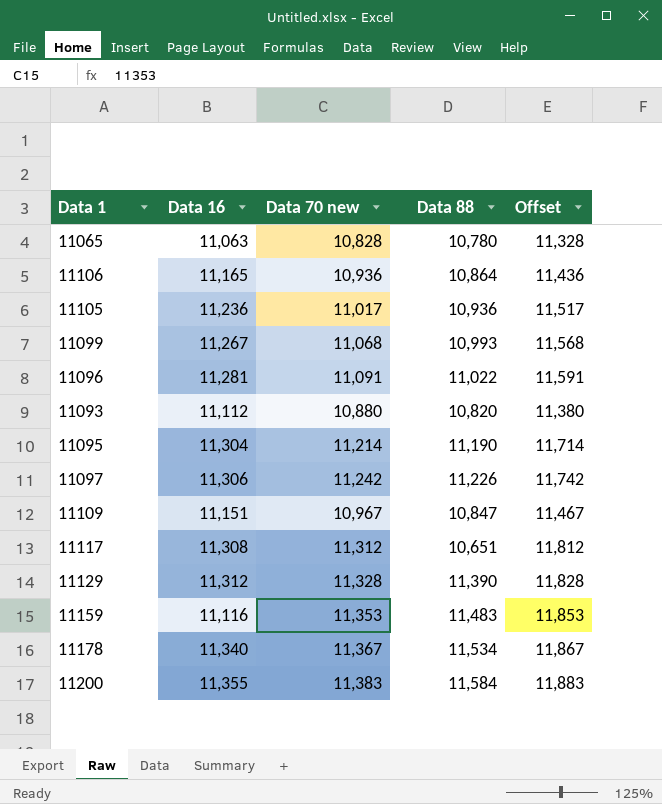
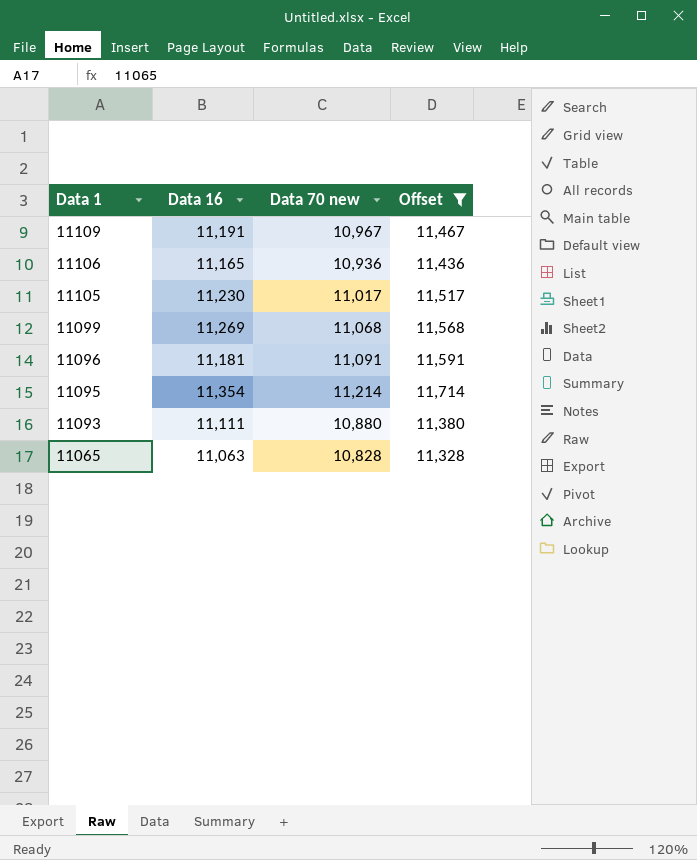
filter: none -> Offset <= 11,714
row order: none -> Data 1 descending
column Data 88 | position: 4 -> none
11109 | Data 16: 11,151 -> 11,191
11105 | Data 16: 11,236 -> 11,230
11099 | Data 16: 11,267 -> 11,269
11096 | Data 16: 11,281 -> 11,181
11095 | Data 16: 11,304 -> 11,354
11093 | Data 16: 11,112 -> 11,111

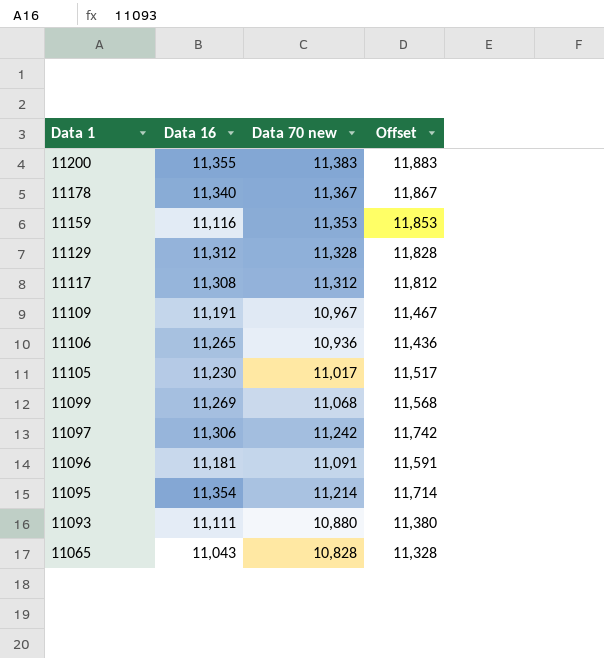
filter: Offset <= 11,714 -> none
11106 | Data 16: 11,165 -> 11,265
11065 | Data 16: 11,063 -> 11,043

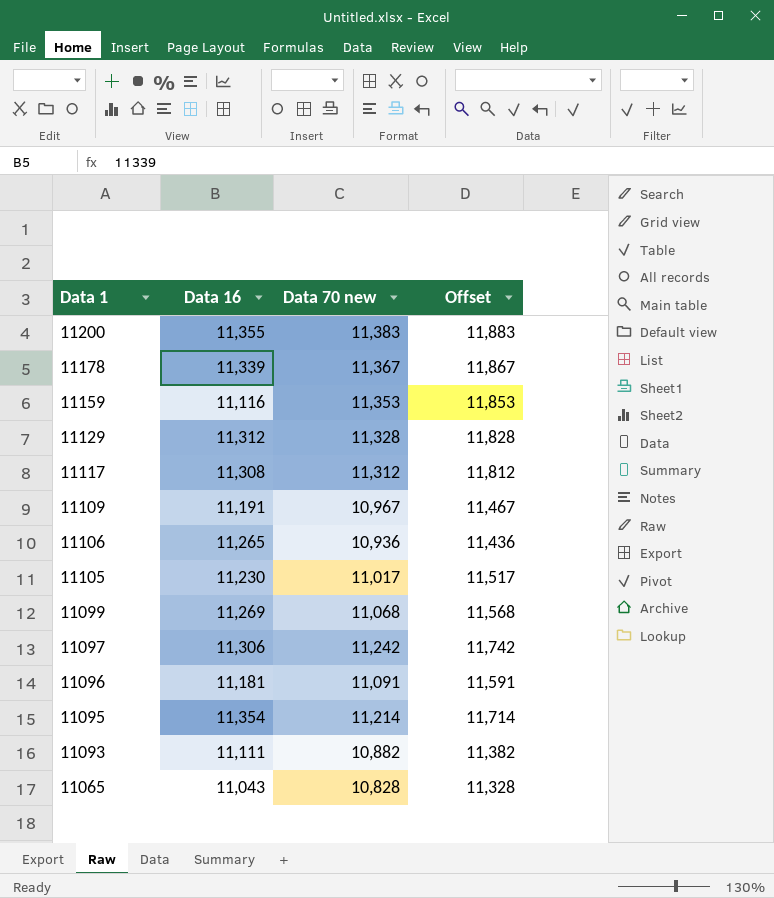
11178 | Data 16: 11,340 -> 11,339
11093 | Data 70 new: 10,880 -> 10,882
11093 | Offset: 11,380 -> 11,382

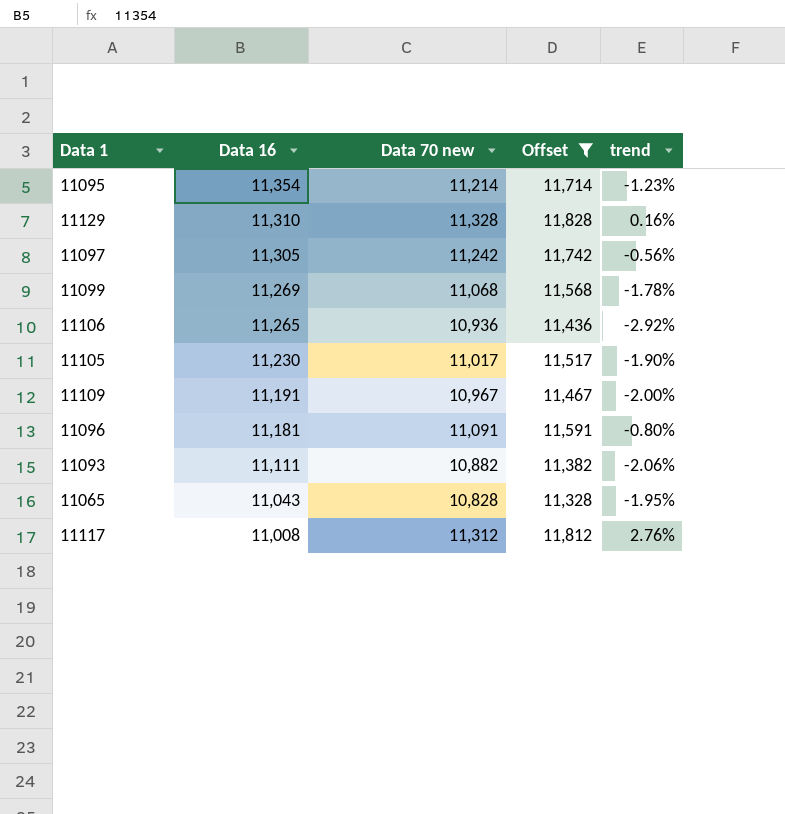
filter: none -> Offset <= 11,828
row order: Data 1 descending -> Data 16 descending
column trend | formula: none -> ([Data 70 new] - [Data 16]) / [Data 16]
11129 | Data 16: 11,312 -> 11,310
11097 | Data 16: 11,306 -> 11,305
11117 | Data 16: 11,308 -> 11,008

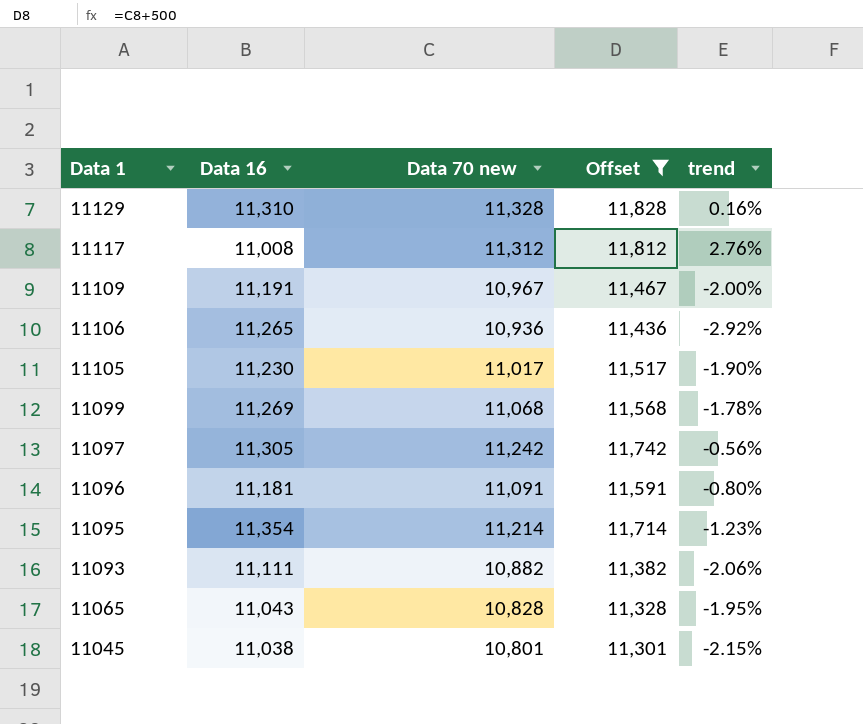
row order: Data 16 descending -> Data 1 descending
row 11045: none -> 11,038 | 10,801 | 11,301 | -2.15%

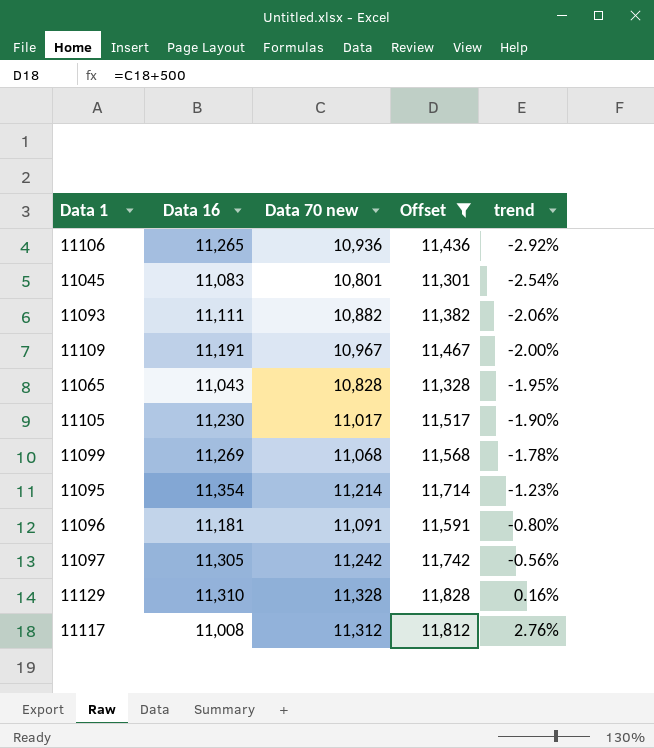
row order: Data 1 descending -> trend ascending
11045 | Data 16: 11,038 -> 11,083
11045 | trend: -2.15% -> -2.54%

